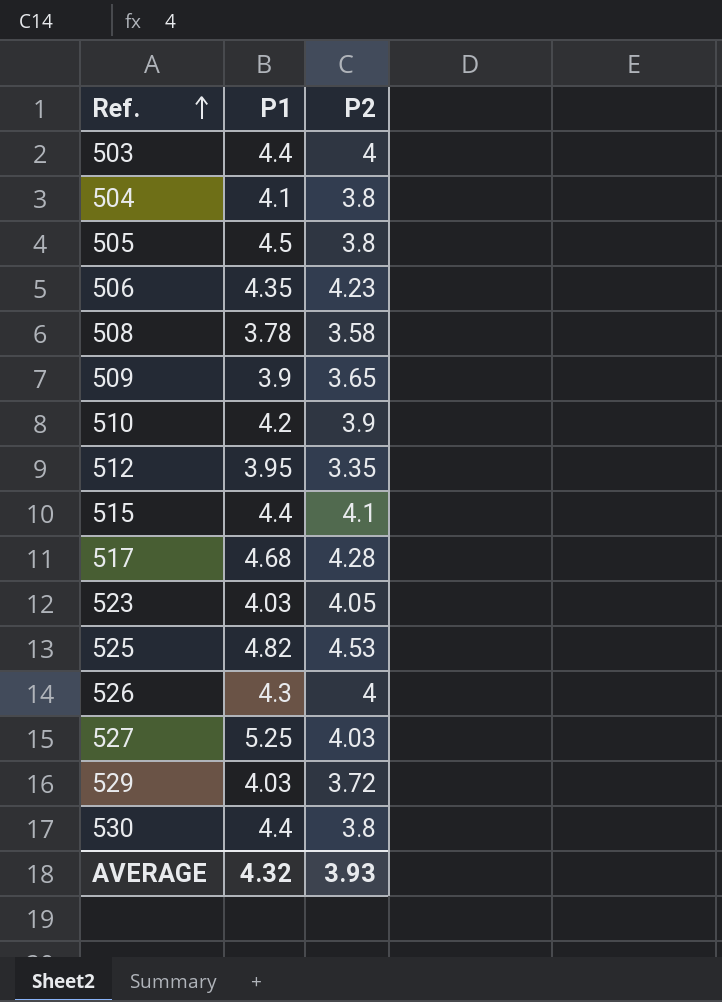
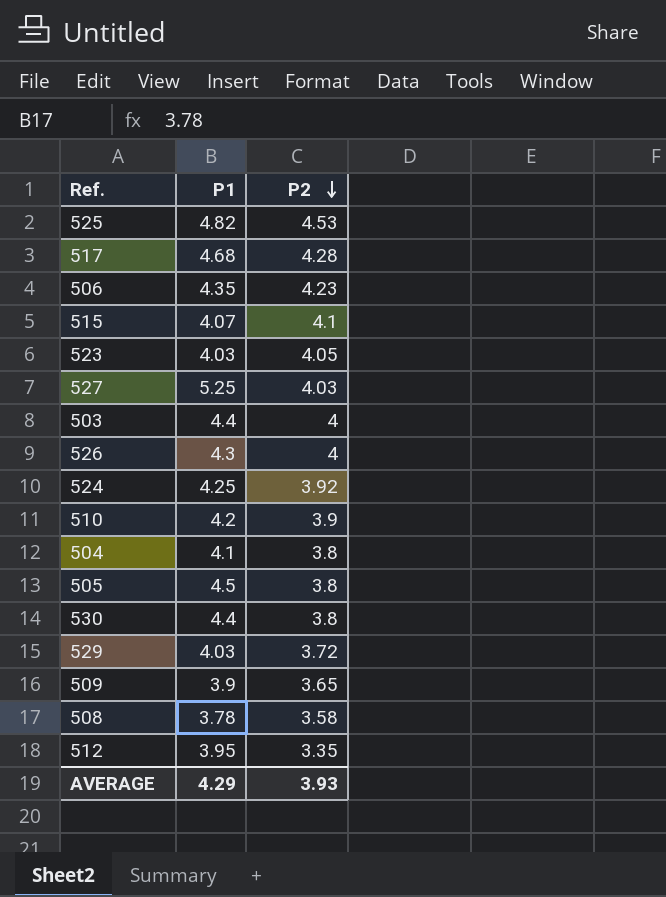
row order: Ref. ascending -> P2 descending
515 | P1: 4.4 -> 4.07
row 524: none -> 4.25 | 3.92
AVERAGE | P1: 4.32 -> 4.29

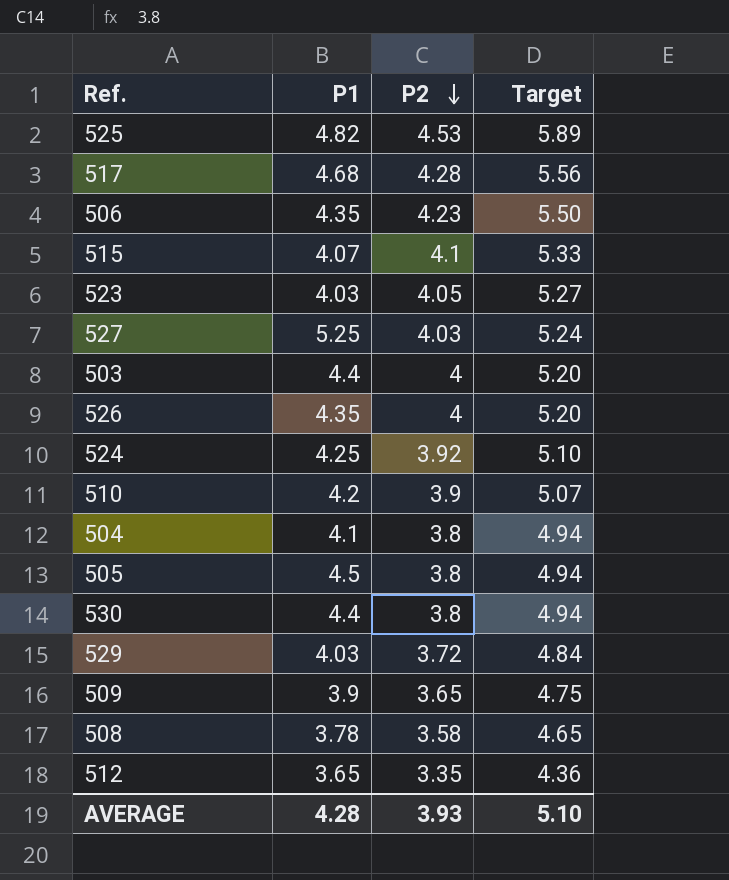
column Target | formula: none -> [P2] * 1.3
526 | P1: 4.3 -> 4.35
512 | P1: 3.95 -> 3.65
AVERAGE | P1: 4.29 -> 4.28

